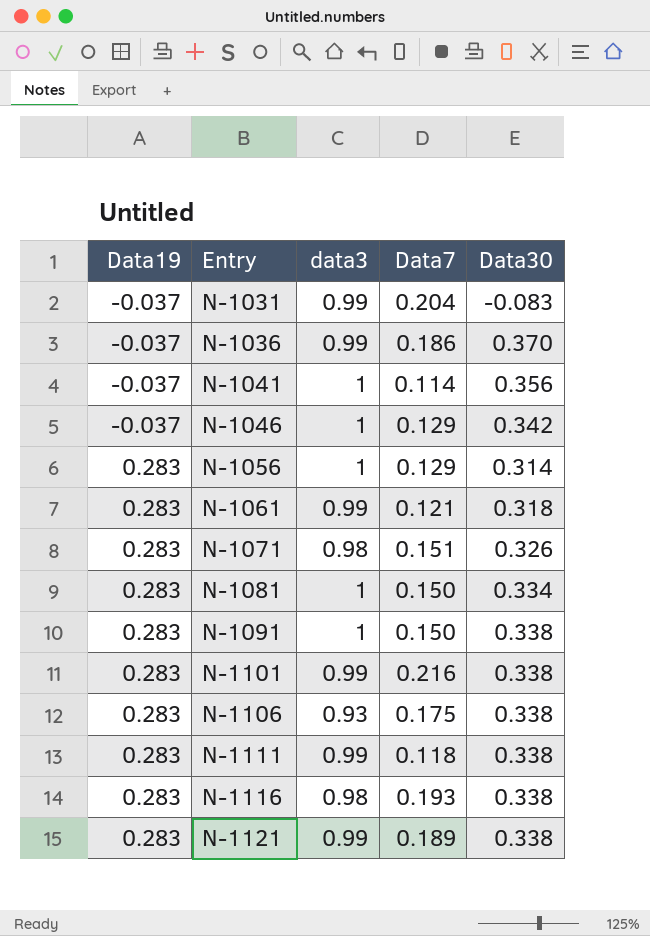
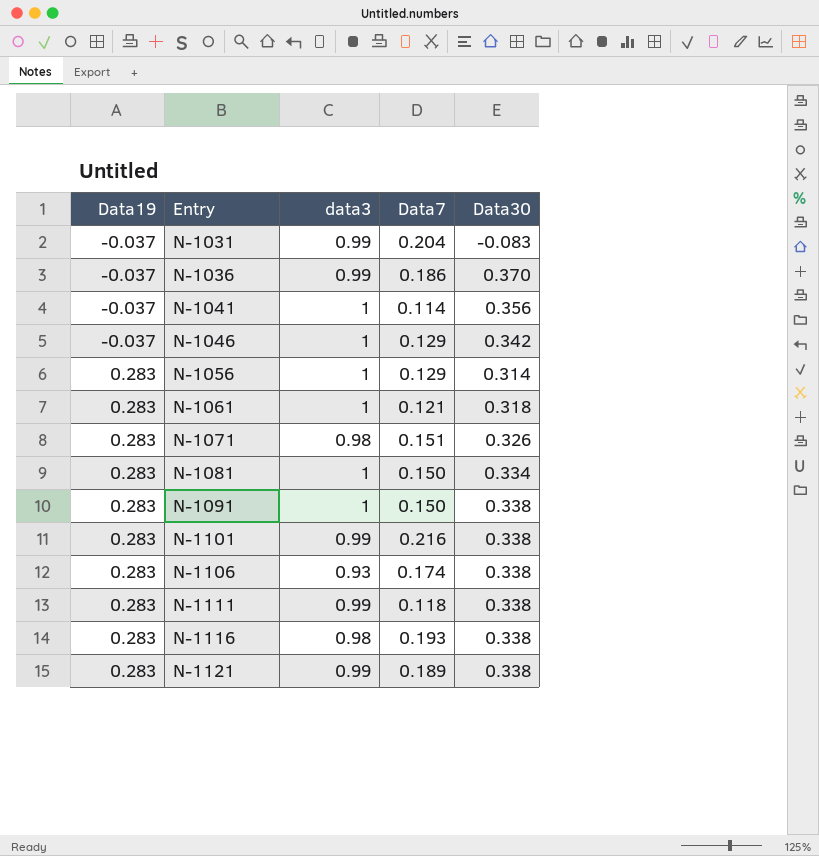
N-1061 | data3: 0.99 -> 1
N-1106 | Data7: 0.175 -> 0.174

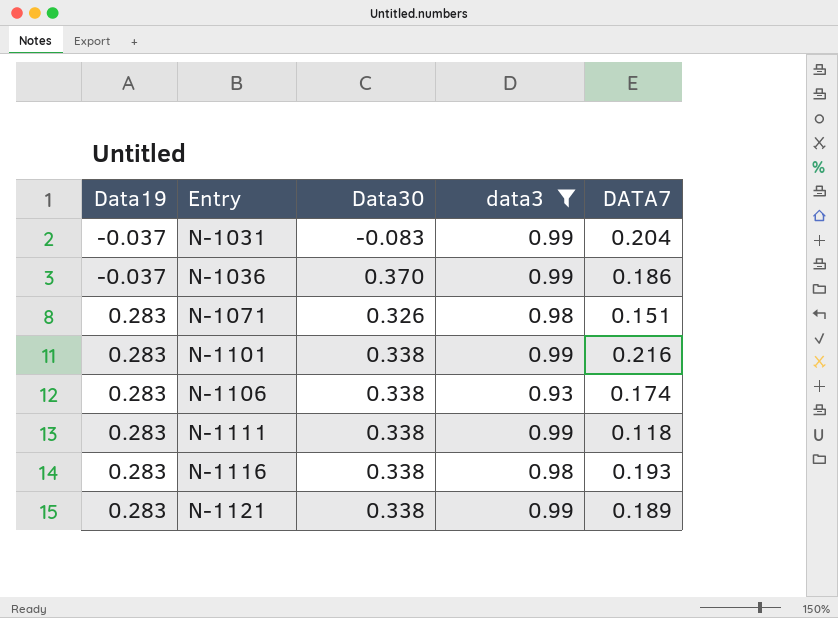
filter: none -> data3 != 1
column Data30 | position: 5 -> 3
column name: Data7 -> DATA7

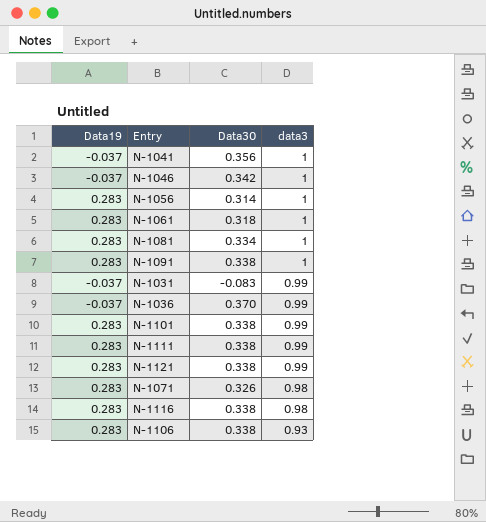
filter: data3 != 1 -> none
row order: Data19 ascending -> data3 descending
column DATA7 | position: 5 -> none

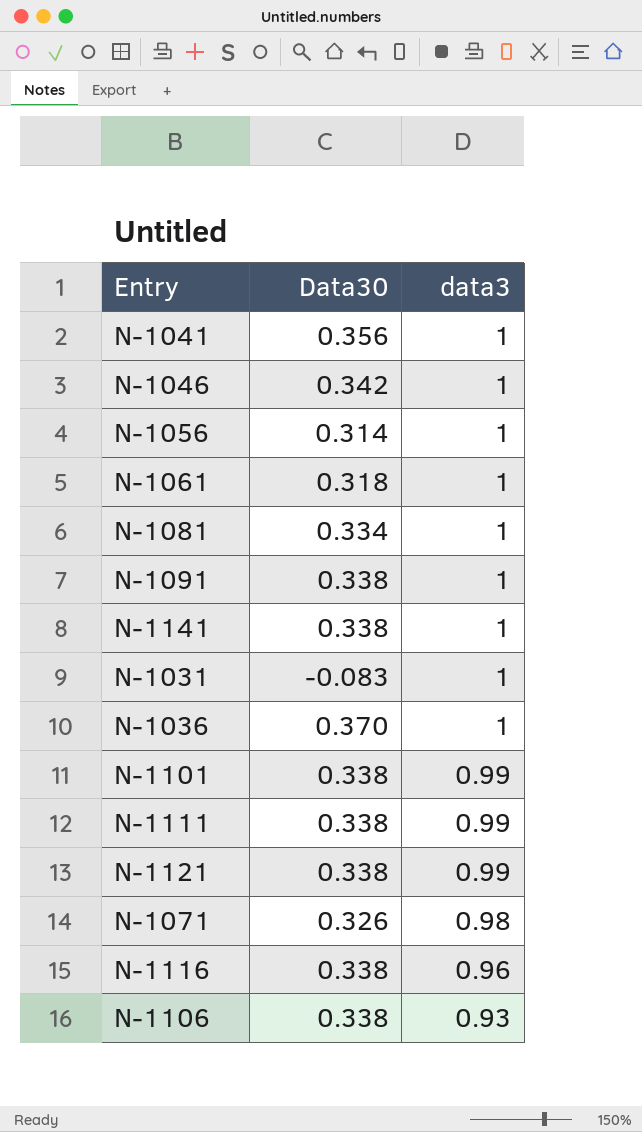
column Data19 | position: 1 -> none
row N-1141: none -> 0.338 | 1
N-1031 | data3: 0.99 -> 1
N-1036 | data3: 0.99 -> 1
N-1116 | data3: 0.98 -> 0.96

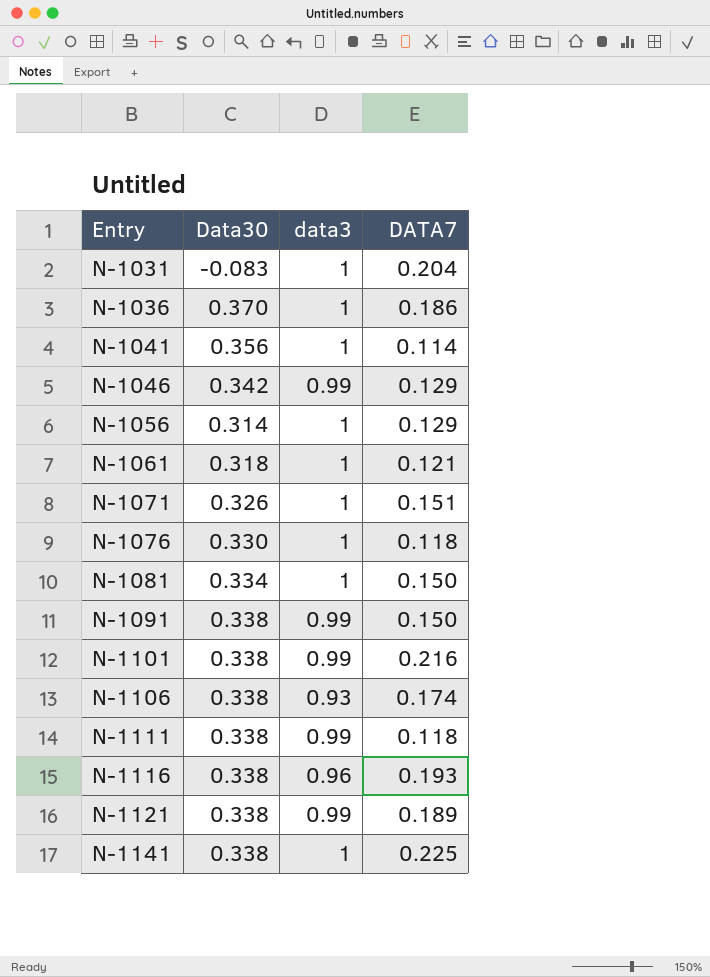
row order: data3 descending -> Entry ascending
column DATA7 | position: none -> 4
N-1046 | data3: 1 -> 0.99
N-1071 | data3: 0.98 -> 1
row N-1076: none -> 0.330 | 1 | 0.118
N-1091 | data3: 1 -> 0.99

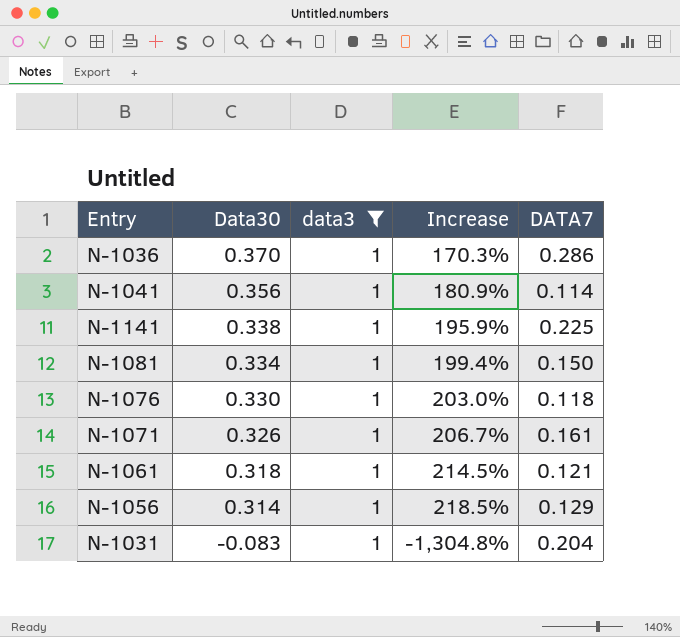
filter: none -> data3 = 1
row order: Entry ascending -> Data30 descending
column Increase | formula: none -> ([data3] - [Data30]) / [Data30]
N-1036 | DATA7: 0.186 -> 0.286
N-1071 | DATA7: 0.151 -> 0.161

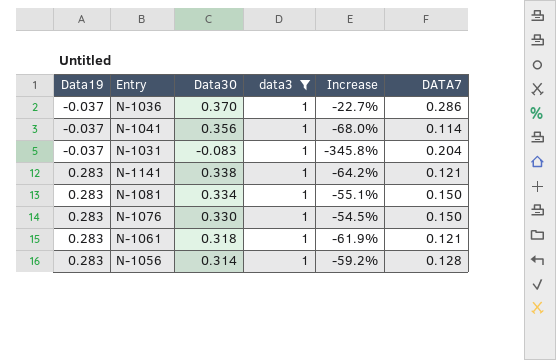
row order: Data30 descending -> Data19 ascending
column Data19 | position: none -> 1
column Increase | formula: ([data3] - [Data30]) / [Data30] -> ([DATA7] - [Data30]) / [Data30]
row N-1071: 0.326 | 1 | 206.7% | 0.161 -> none
N-1141 | DATA7: 0.225 -> 0.121
N-1076 | DATA7: 0.118 -> 0.150
N-1056 | DATA7: 0.129 -> 0.128

